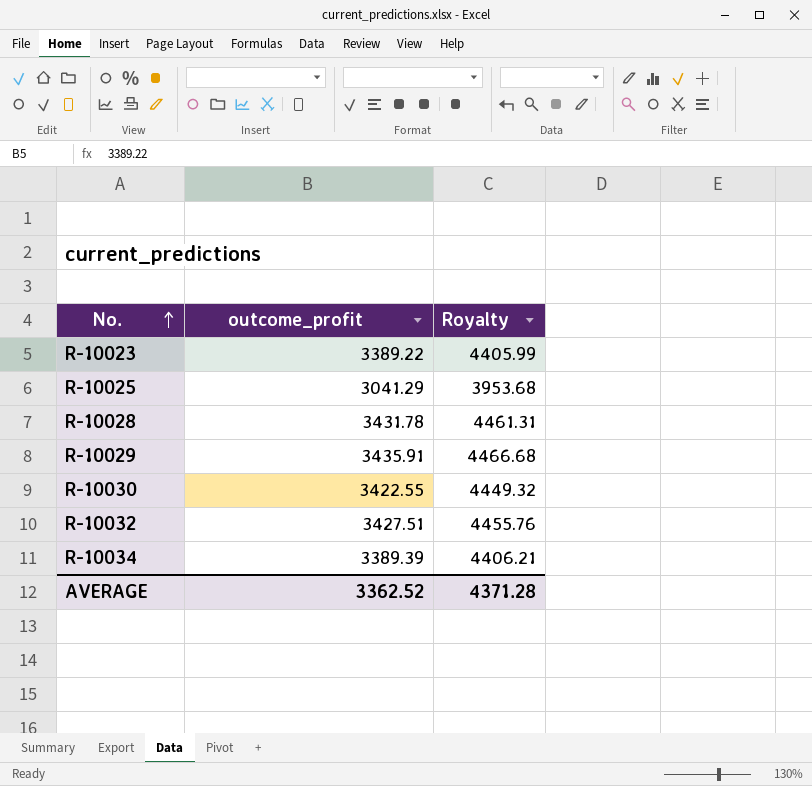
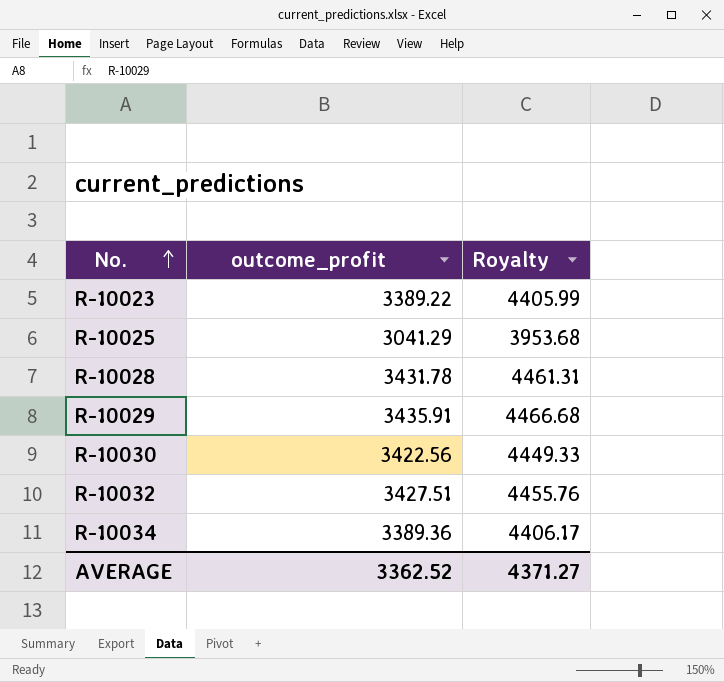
R-10030 | outcome_profit: 3422.55 -> 3422.56
R-10030 | Royalty: 4449.32 -> 4449.33
R-10034 | outcome_profit: 3389.39 -> 3389.36
R-10034 | Royalty: 4406.21 -> 4406.17
AVERAGE | Royalty: 4371.28 -> 4371.27

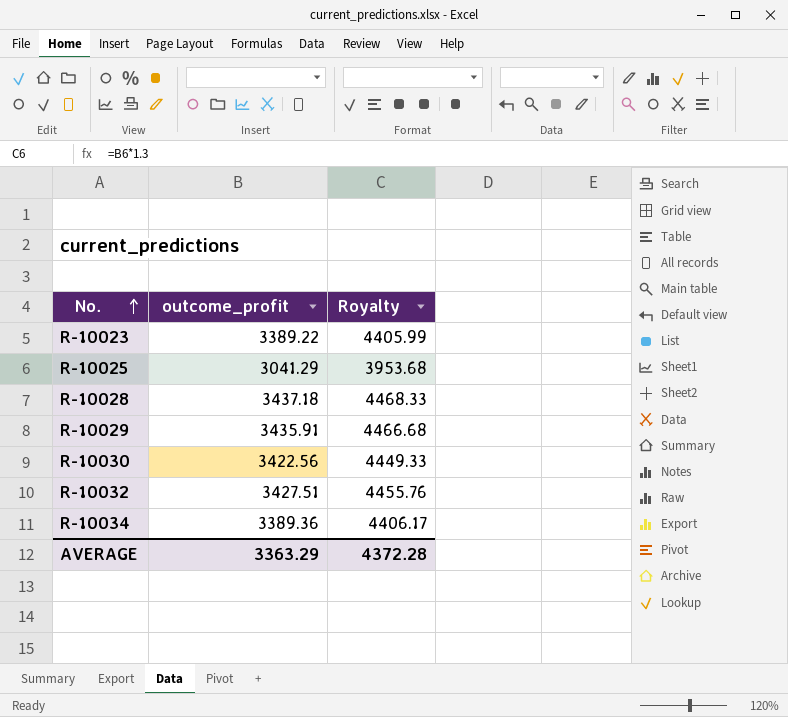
R-10028 | outcome_profit: 3431.78 -> 3437.18
R-10028 | Royalty: 4461.31 -> 4468.33
AVERAGE | outcome_profit: 3362.52 -> 3363.29
AVERAGE | Royalty: 4371.27 -> 4372.28

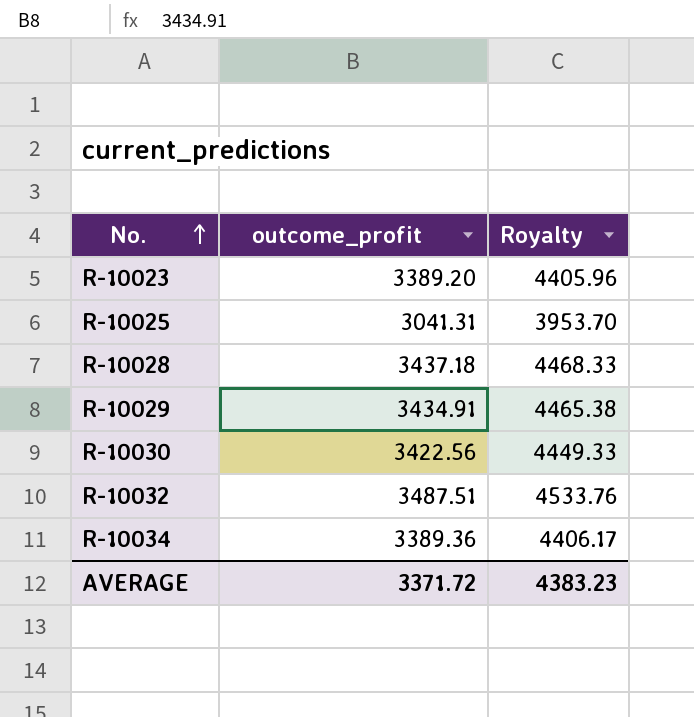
R-10023 | outcome_profit: 3389.22 -> 3389.20
R-10023 | Royalty: 4405.99 -> 4405.96
R-10025 | outcome_profit: 3041.29 -> 3041.31
R-10025 | Royalty: 3953.68 -> 3953.70
R-10029 | outcome_profit: 3435.91 -> 3434.91
R-10029 | Royalty: 4466.68 -> 4465.38
R-10032 | outcome_profit: 3427.51 -> 3487.51
R-10032 | Royalty: 4455.76 -> 4533.76
AVERAGE | outcome_profit: 3363.29 -> 3371.72
AVERAGE | Royalty: 4372.28 -> 4383.23

